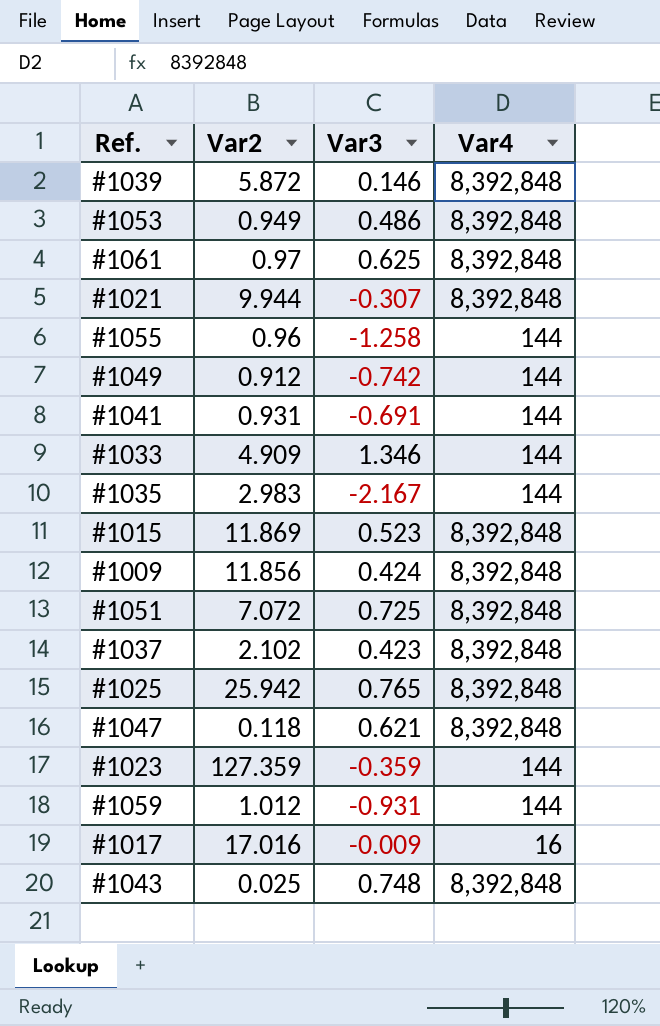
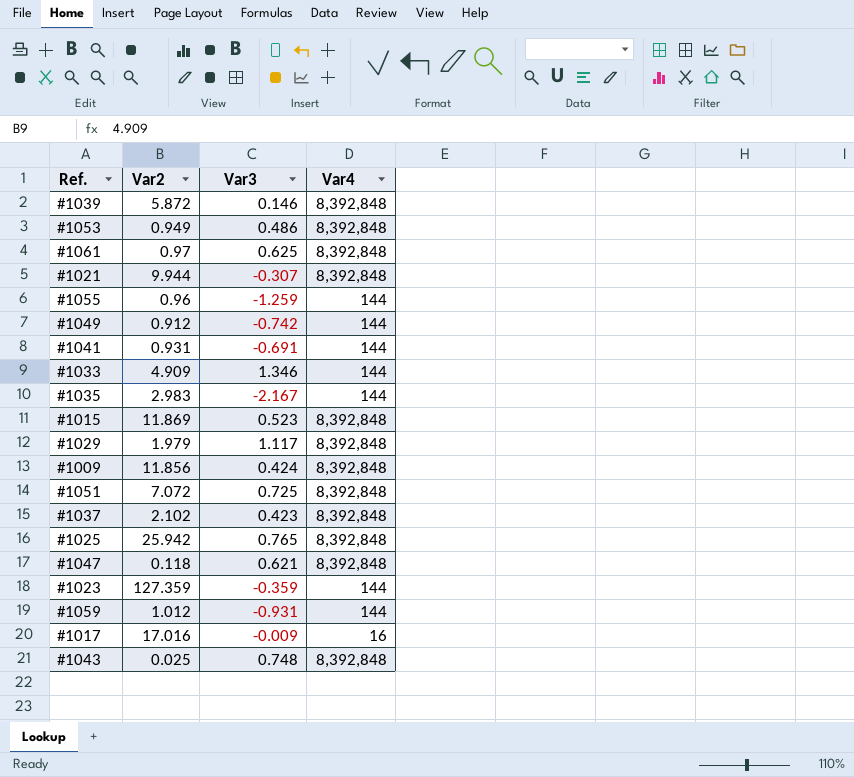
#1055 | Var3: -1.258 -> -1.259
row #1029: none -> 1.979 | 1.117 | 8,392,848

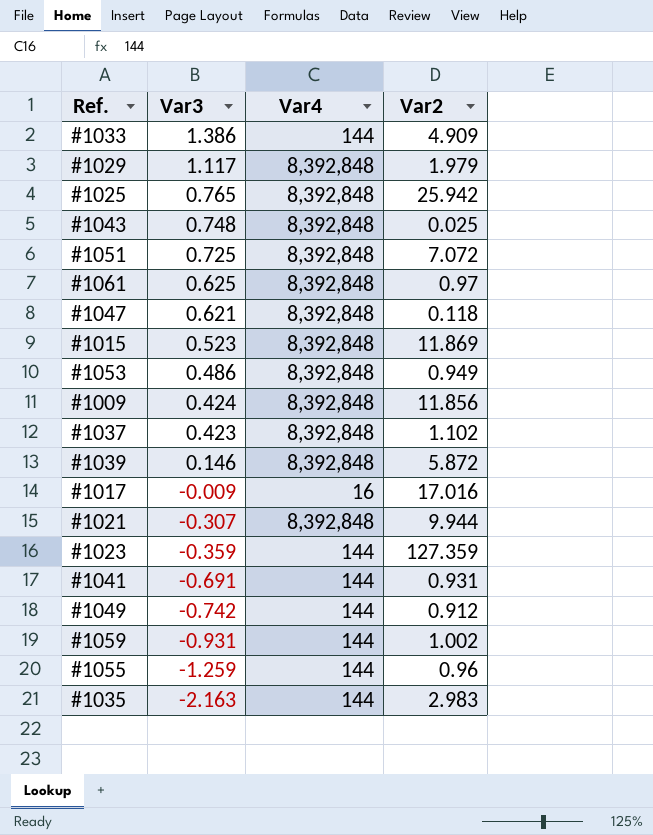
row order: none -> Var3 descending
column Var2 | position: 2 -> 4
#1033 | Var3: 1.346 -> 1.386
#1037 | Var2: 2.102 -> 1.102
#1059 | Var2: 1.012 -> 1.002
#1035 | Var3: -2.167 -> -2.163

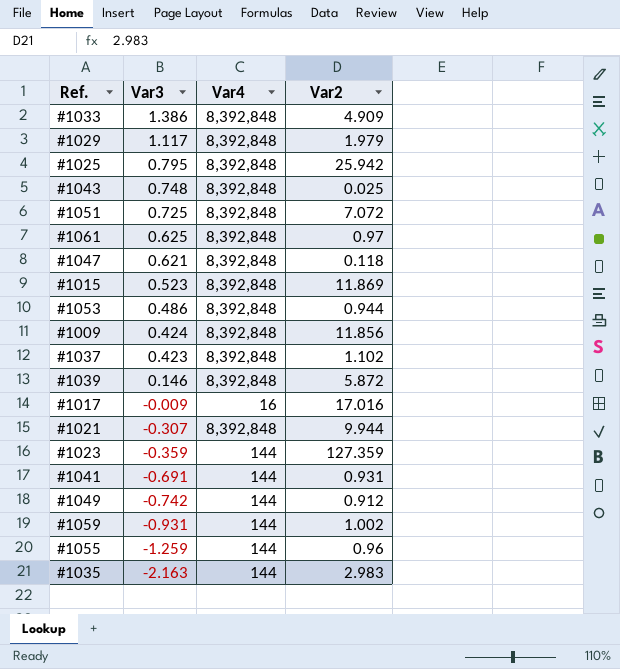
#1033 | Var4: 144 -> 8,392,848
#1025 | Var3: 0.765 -> 0.795
#1053 | Var2: 0.949 -> 0.944

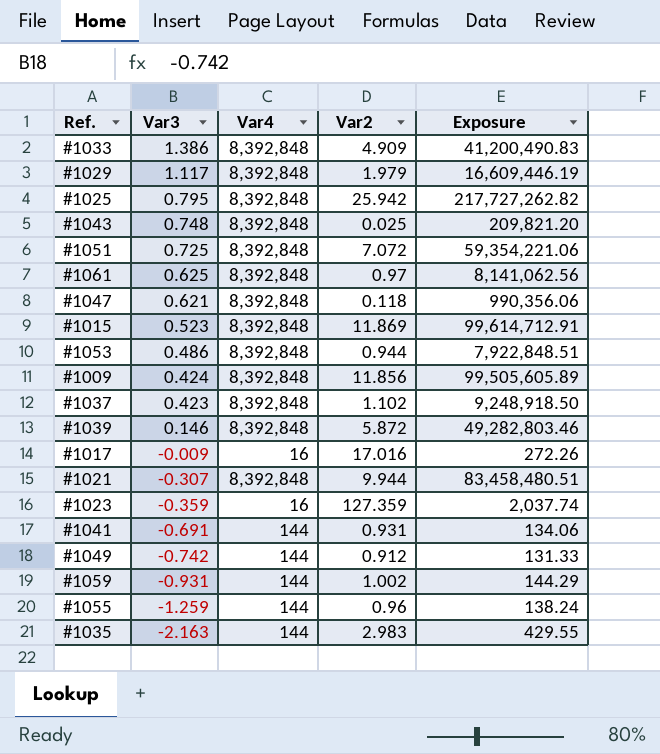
column Exposure | formula: none -> [Var4] * [Var2]
#1023 | Var4: 144 -> 16

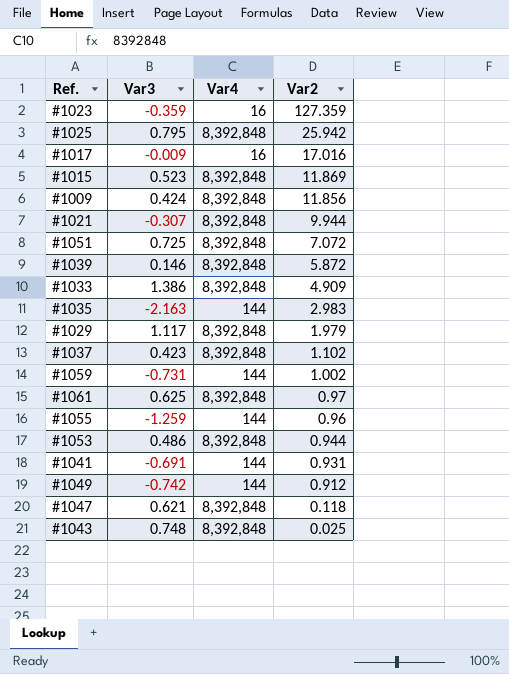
row order: Var3 descending -> Var2 descending
column Exposure | formula: [Var4] * [Var2] -> none
#1059 | Var3: -0.931 -> -0.731

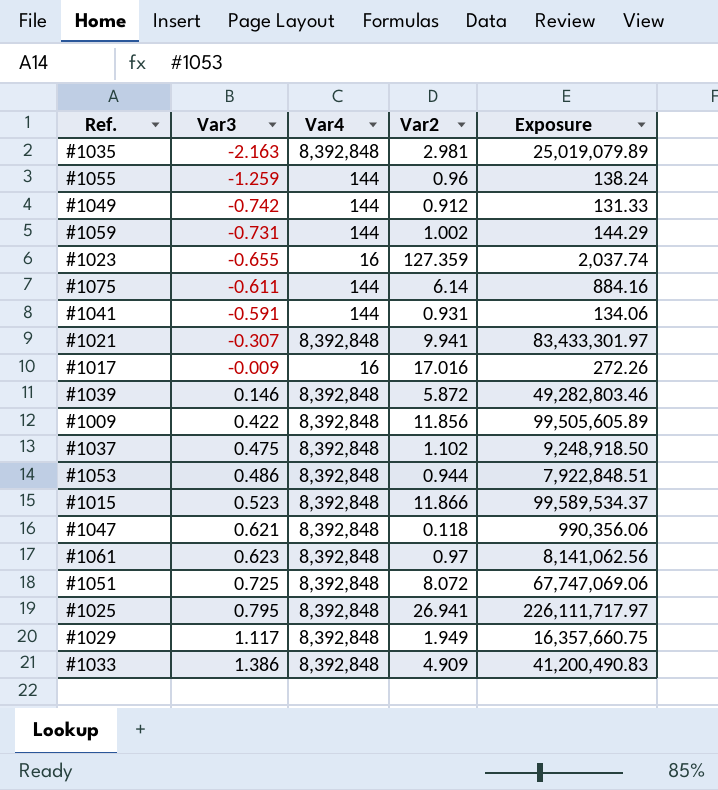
row order: Var2 descending -> Var3 ascending
column Exposure | formula: none -> [Var4] * [Var2]
row #1043: 0.748 | 8,392,848 | 0.025 -> none
#1035 | Var4: 144 -> 8,392,848
#1035 | Var2: 2.983 -> 2.981
#1023 | Var3: -0.359 -> -0.655
row #1075: none -> -0.611 | 144 | 6.14 | 884.16
#1041 | Var3: -0.691 -> -0.591
#1021 | Var2: 9.944 -> 9.941
#1009 | Var3: 0.424 -> 0.422
#1037 | Var3: 0.423 -> 0.475
#1015 | Var2: 11.869 -> 11.866
#1061 | Var3: 0.625 -> 0.623
#1051 | Var2: 7.072 -> 8.072
#1025 | Var2: 25.942 -> 26.941
#1029 | Var2: 1.979 -> 1.949

